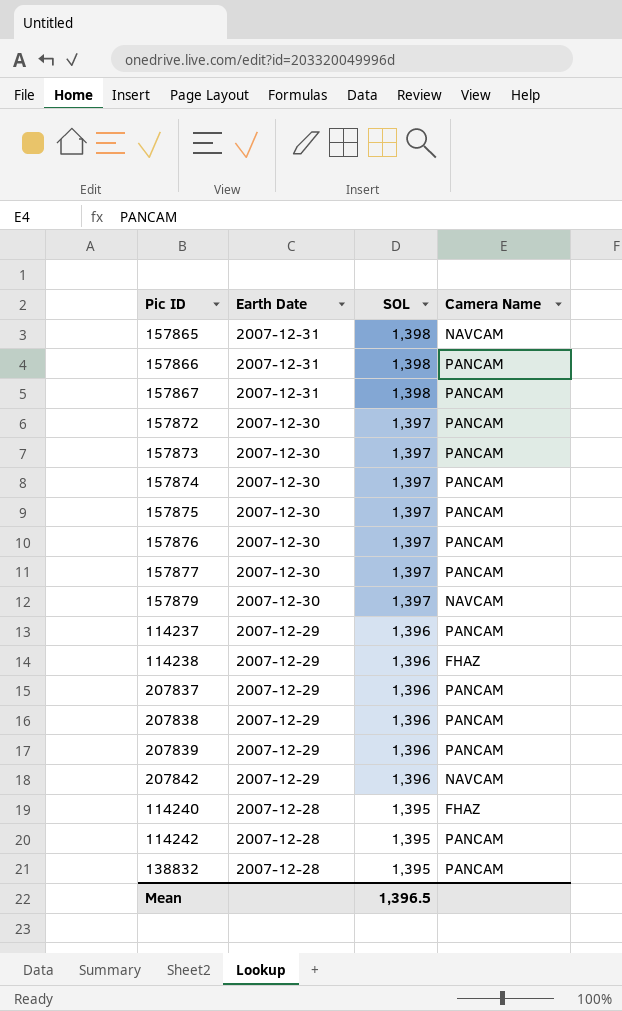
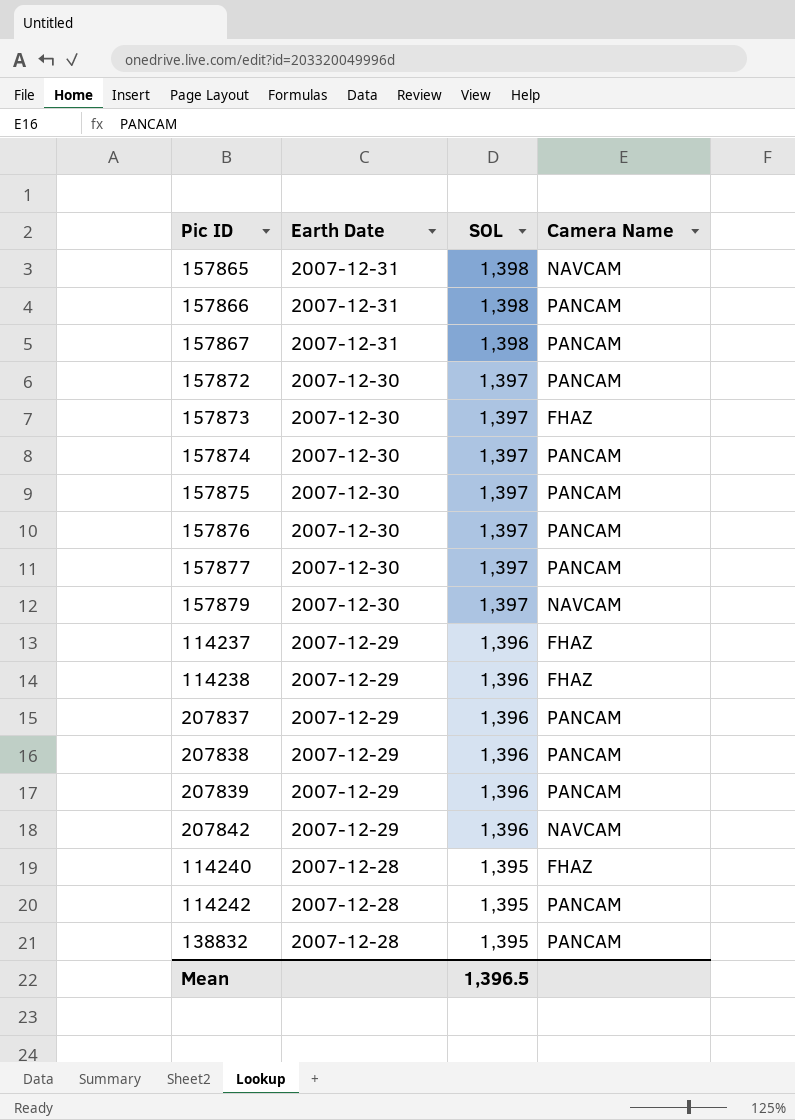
157873 | Camera Name: PANCAM -> FHAZ
114237 | Camera Name: PANCAM -> FHAZ

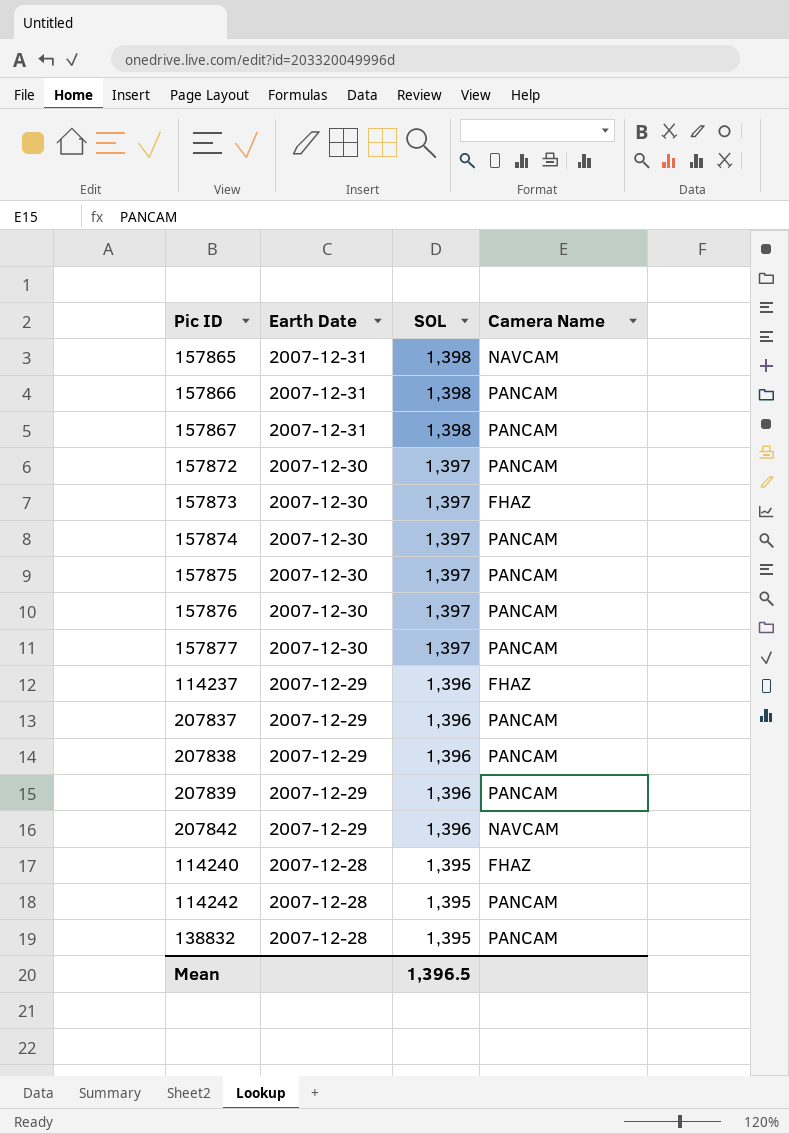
row 157879: 2007-12-30 | 1,397 | NAVCAM -> none
row 114238: 2007-12-29 | 1,396 | FHAZ -> none

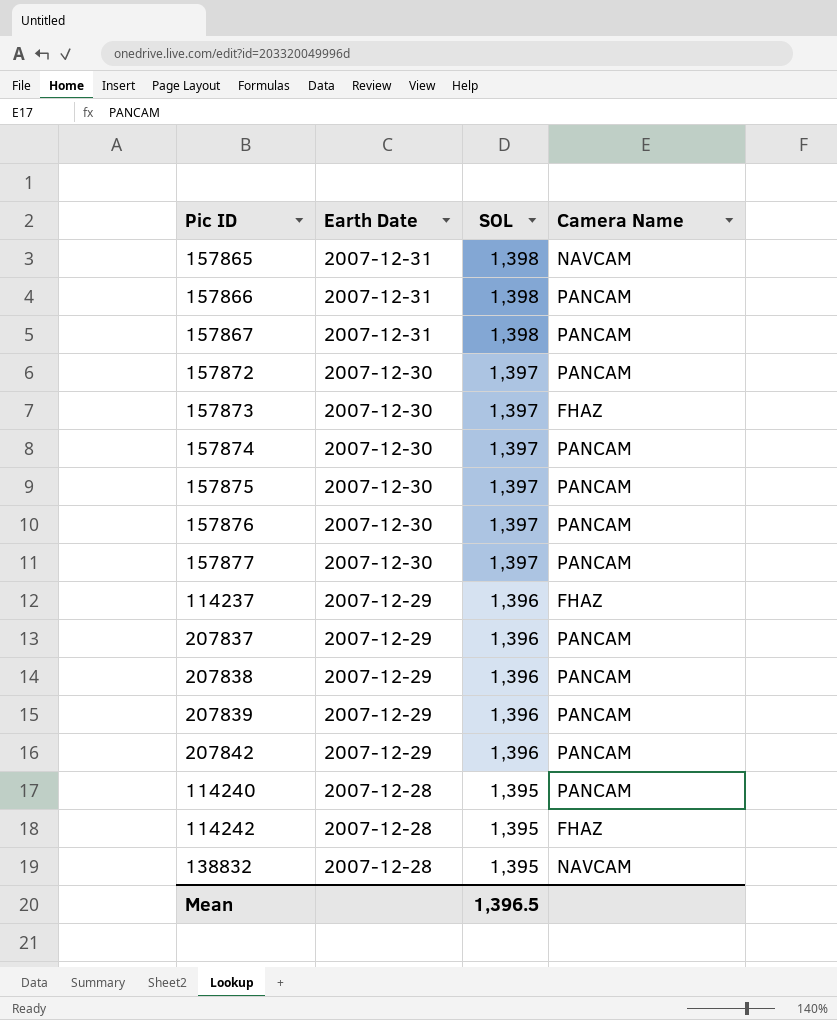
207842 | Camera Name: NAVCAM -> PANCAM
114240 | Camera Name: FHAZ -> PANCAM
114242 | Camera Name: PANCAM -> FHAZ
138832 | Camera Name: PANCAM -> NAVCAM

